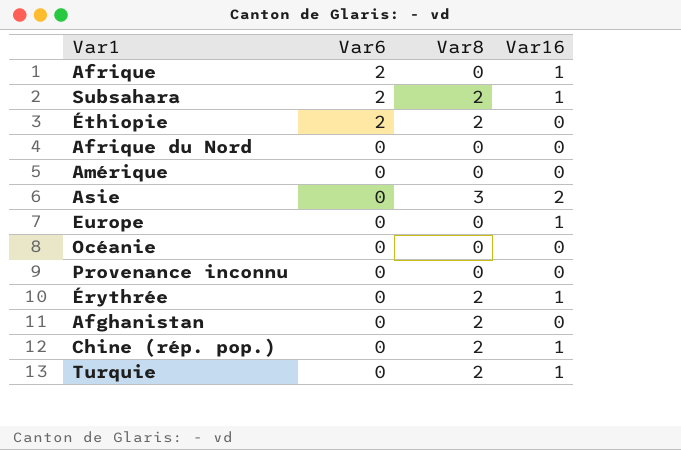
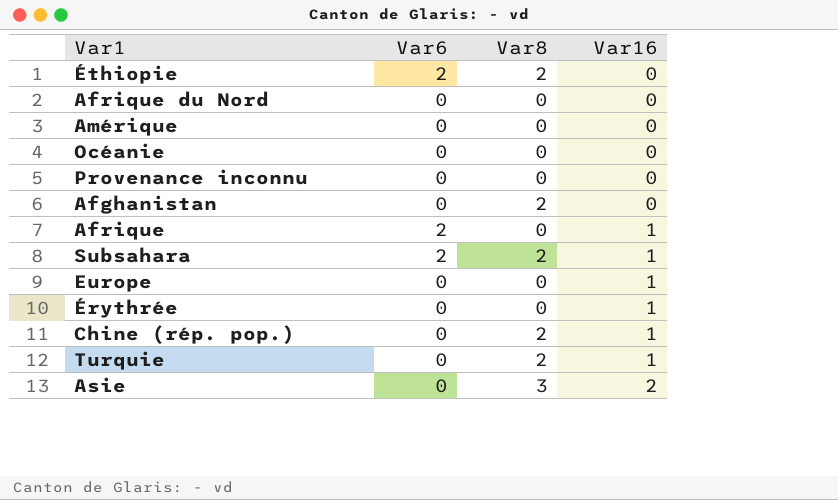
row order: Var6 descending -> Var16 ascending
Érythrée | Var8: 2 -> 0

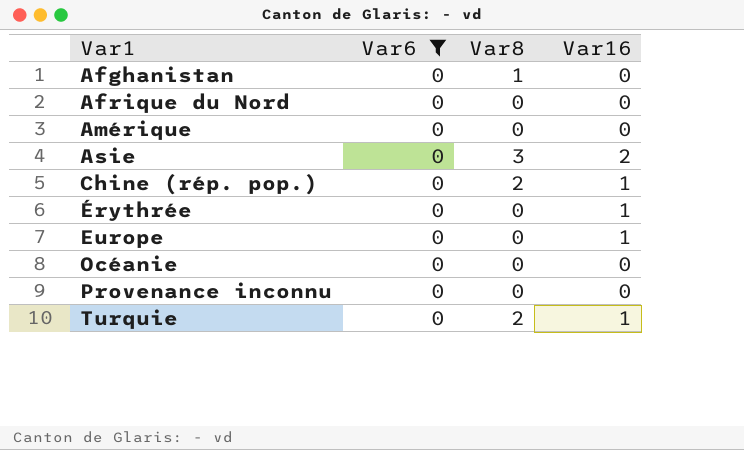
filter: none -> Var6 = 0
row order: Var16 ascending -> Var1 ascending
Afghanistan | Var8: 2 -> 1

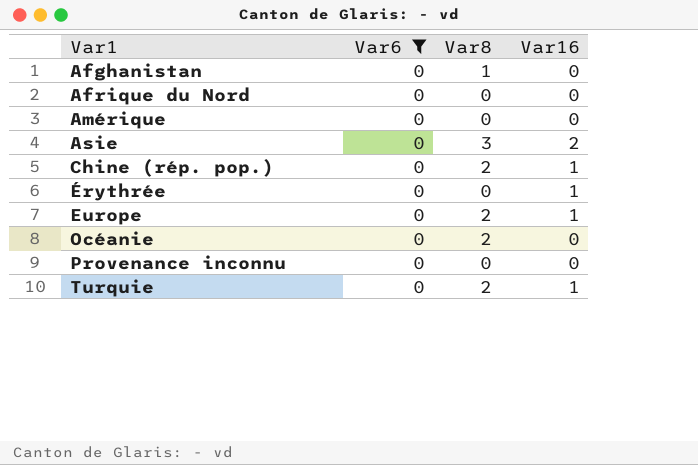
Europe | Var8: 0 -> 2
Océanie | Var8: 0 -> 2

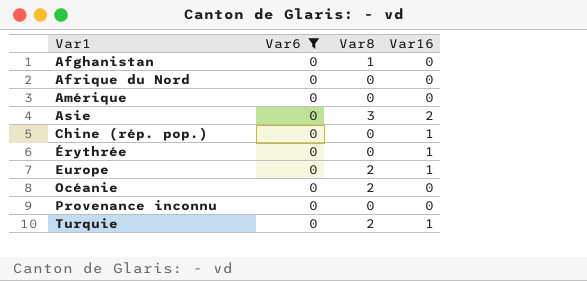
Chine (rép. pop.) | Var8: 2 -> 0

